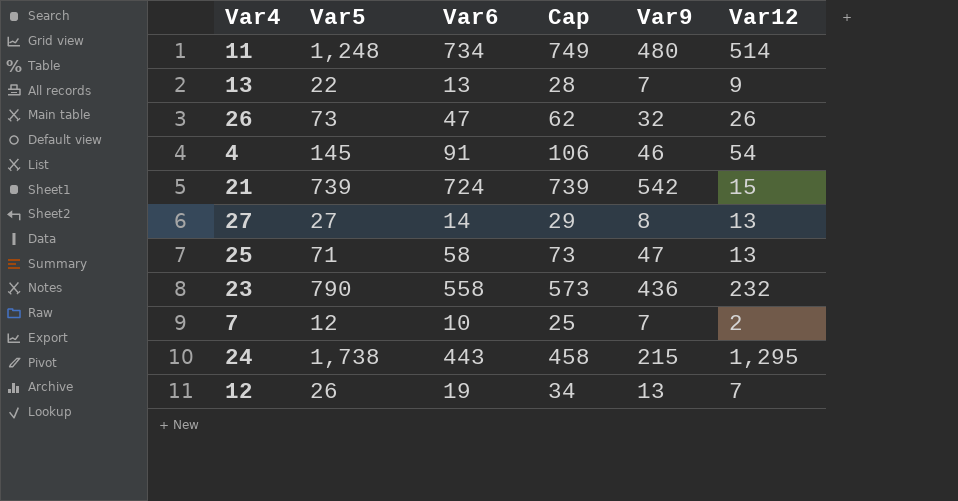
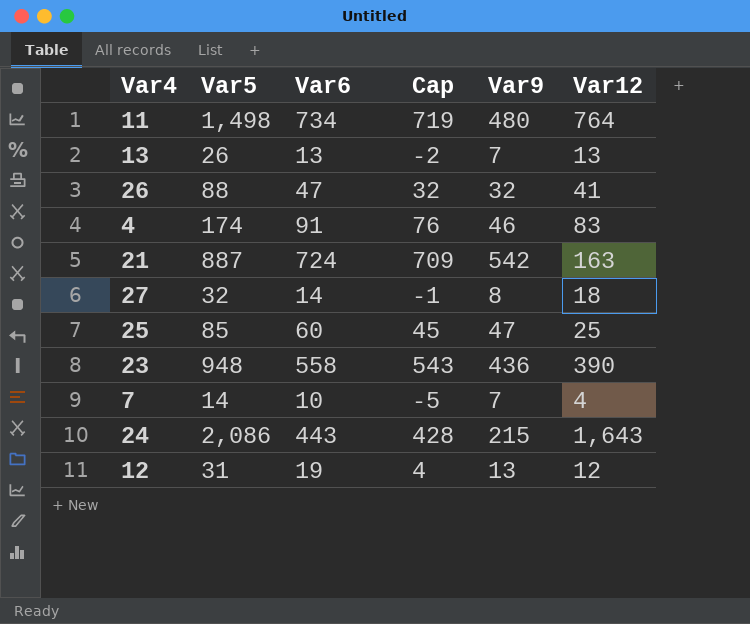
column Cap | formula: [Var6] + 15 -> [Var6] - 15
11 | Var5: 1,248 -> 1,498
11 | Var12: 514 -> 764
13 | Var5: 22 -> 26
13 | Var12: 9 -> 13
26 | Var5: 73 -> 88
26 | Var12: 26 -> 41
4 | Var5: 145 -> 174
4 | Var12: 54 -> 83
21 | Var5: 739 -> 887
21 | Var12: 15 -> 163
27 | Var5: 27 -> 32
27 | Var12: 13 -> 18
25 | Var5: 71 -> 85
25 | Var6: 58 -> 60
25 | Var12: 13 -> 25
23 | Var5: 790 -> 948
23 | Var12: 232 -> 390
7 | Var5: 12 -> 14
7 | Var12: 2 -> 4
24 | Var5: 1,738 -> 2,086
24 | Var12: 1,295 -> 1,643
12 | Var5: 26 -> 31
12 | Var12: 7 -> 12

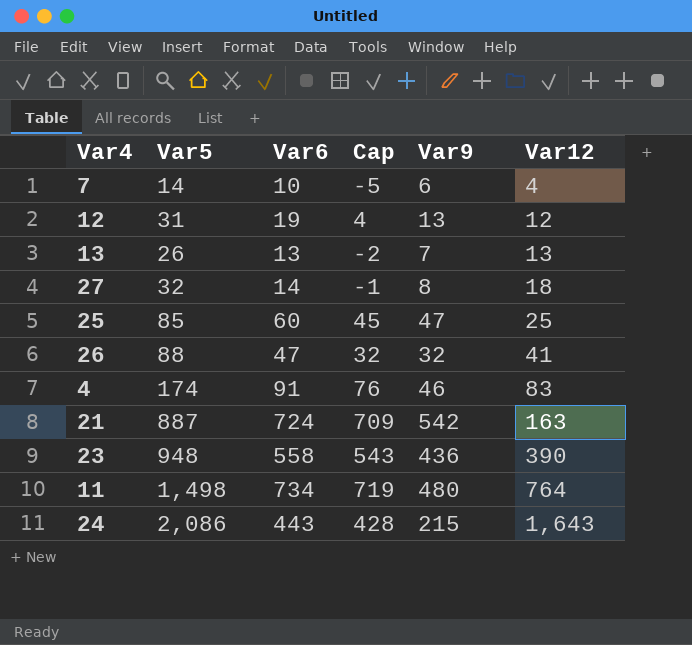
row order: none -> Var12 ascending
7 | Var9: 7 -> 6

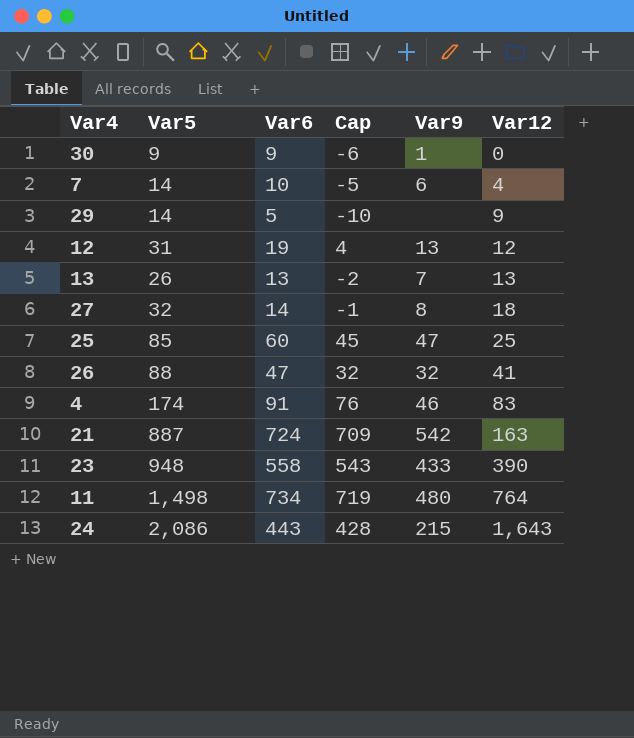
row 30: none -> 9 | 9 | -6 | 1 | 0
row 29: none -> 14 | 5 | -10 | none | 9
23 | Var9: 436 -> 433

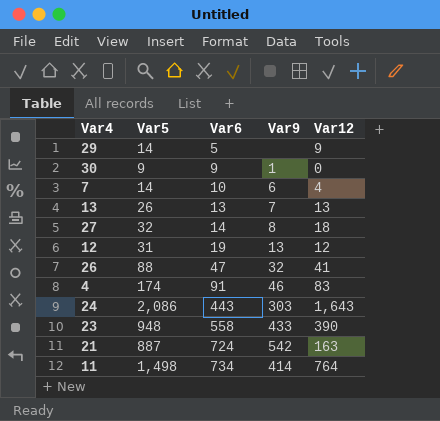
row order: Var12 ascending -> Var6 ascending
column Cap | formula: [Var6] - 15 -> none
row 25: 85 | 60 | 45 | 47 | 25 -> none
24 | Var9: 215 -> 303
11 | Var9: 480 -> 414

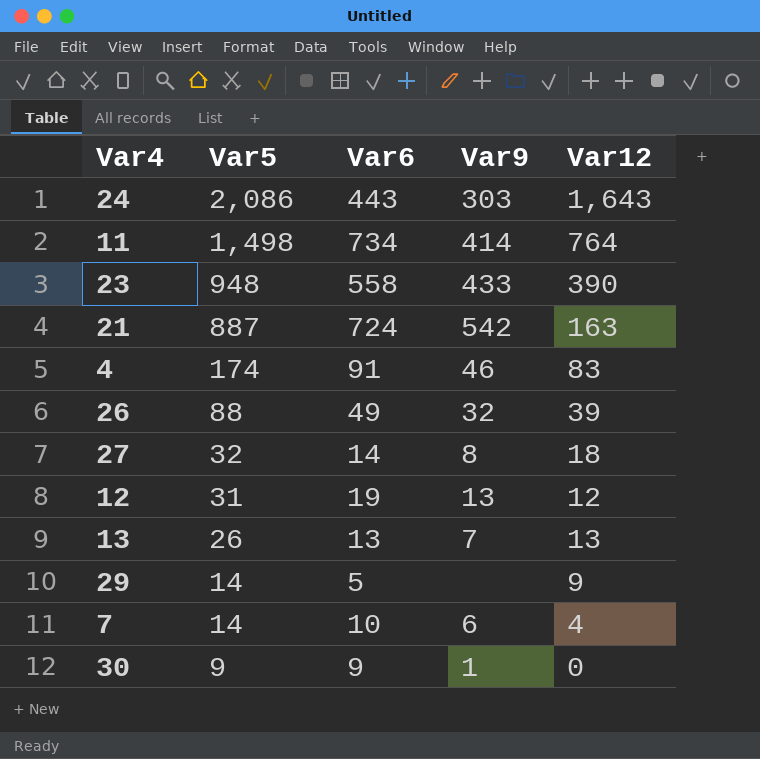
row order: Var6 ascending -> Var5 descending
26 | Var6: 47 -> 49
26 | Var12: 41 -> 39

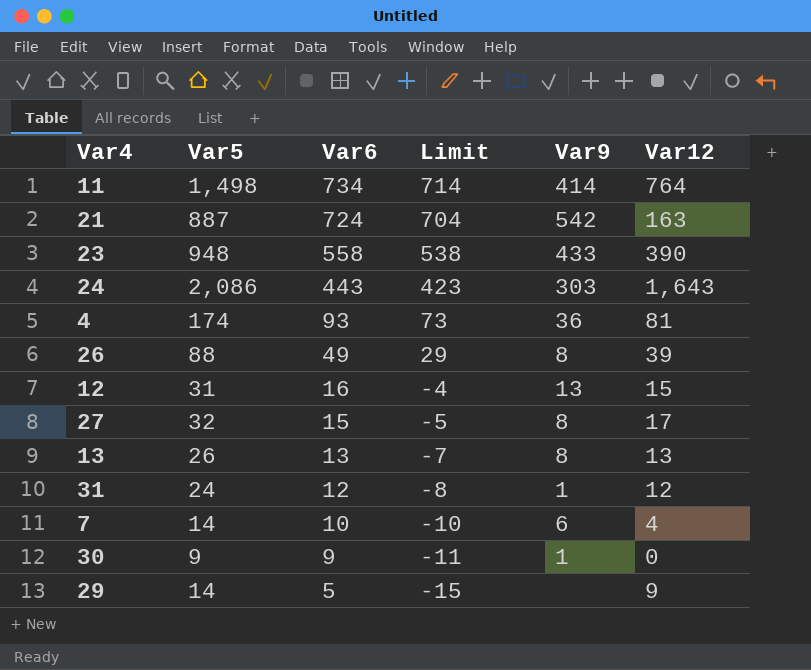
row order: Var5 descending -> Var6 descending
column Limit | formula: none -> [Var6] - 20
4 | Var6: 91 -> 93
4 | Var9: 46 -> 36
4 | Var12: 83 -> 81
26 | Var9: 32 -> 8
12 | Var6: 19 -> 16
12 | Var12: 12 -> 15
27 | Var6: 14 -> 15
27 | Var12: 18 -> 17
13 | Var9: 7 -> 8
row 31: none -> 24 | 12 | -8 | 1 | 12

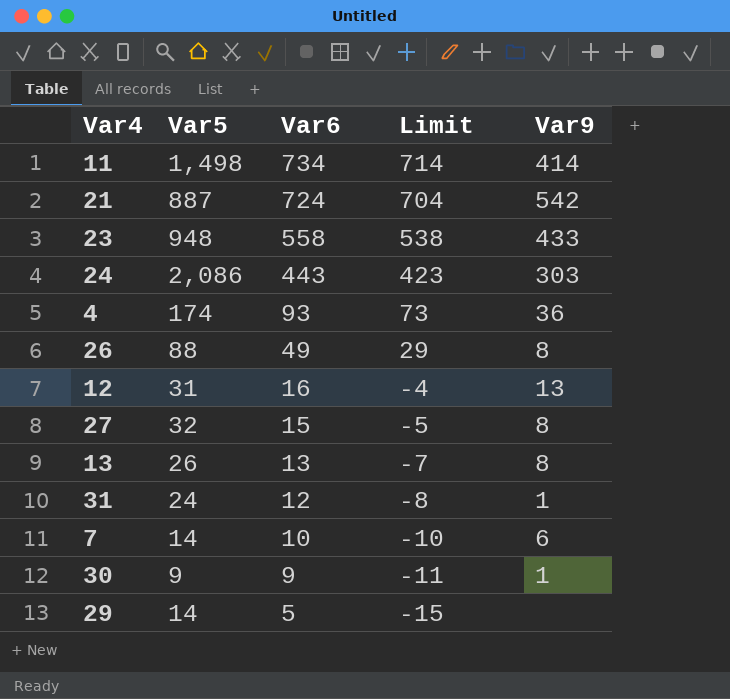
column Var12 | formula: [Var5] - [Var6] -> none

